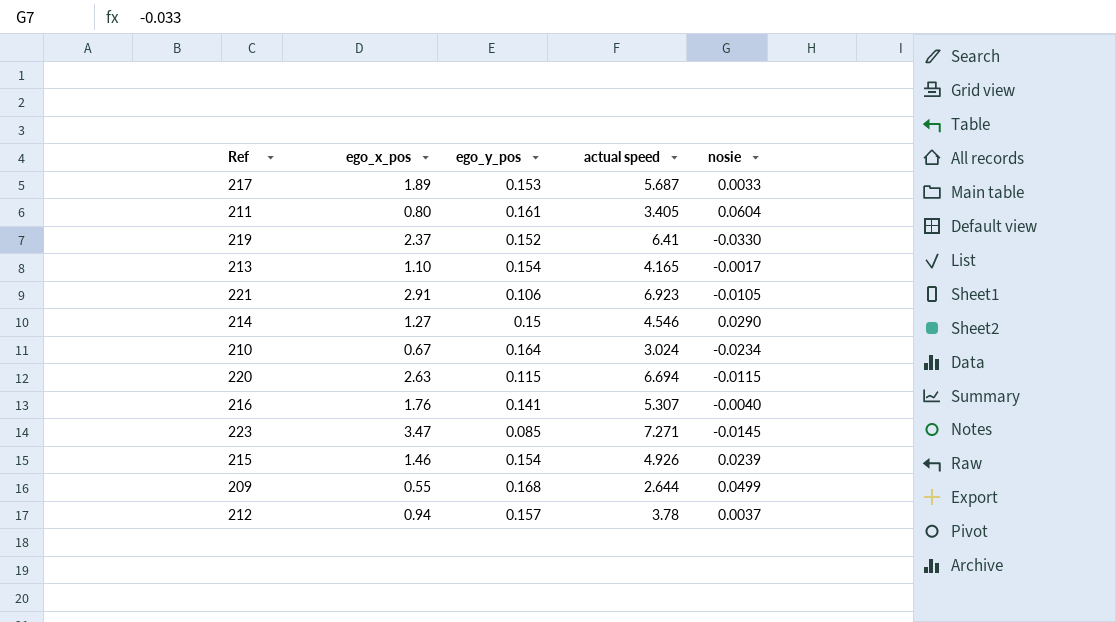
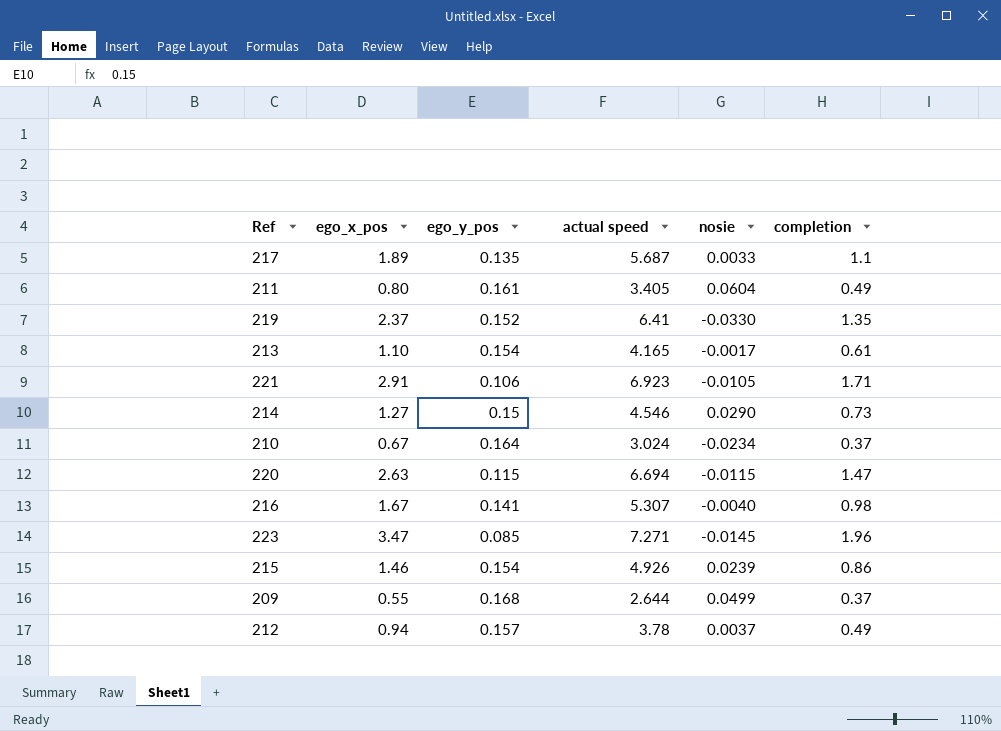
column completion | position: none -> 6
217 | ego_y_pos: 0.153 -> 0.135
216 | ego_x_pos: 1.76 -> 1.67

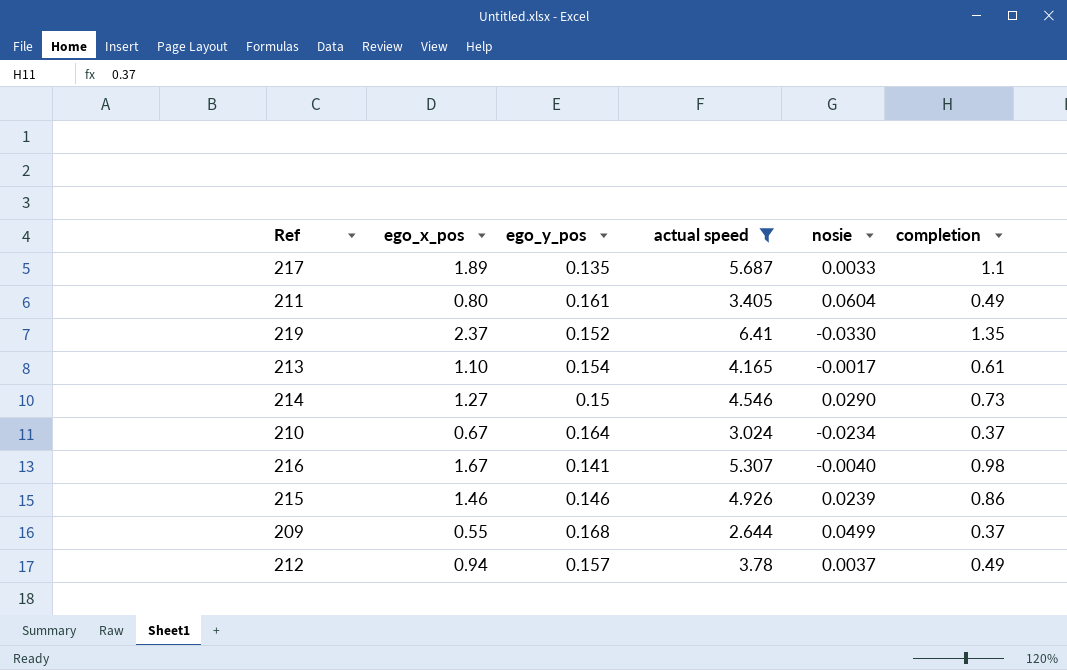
filter: none -> actual speed <= 6.41
215 | ego_y_pos: 0.154 -> 0.146

